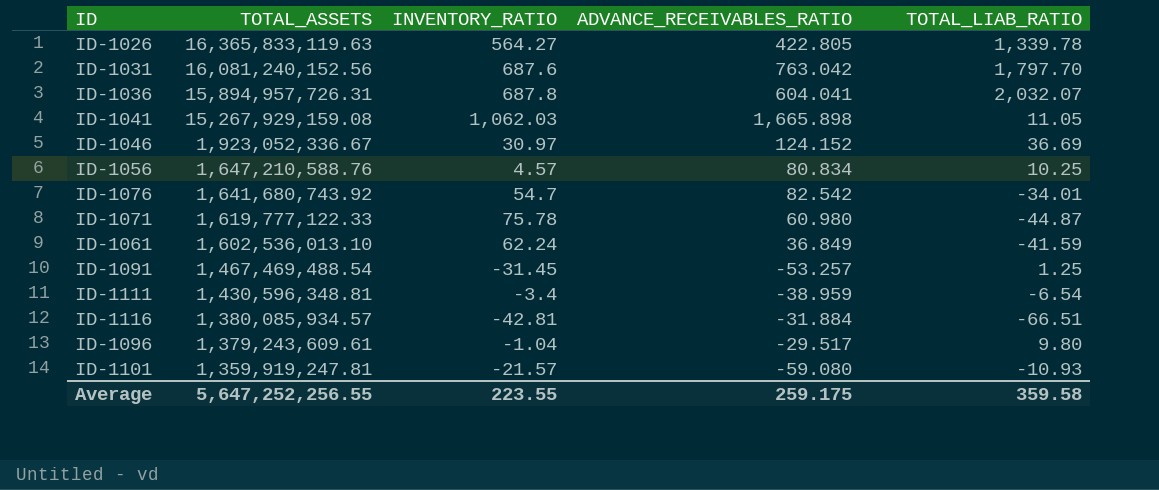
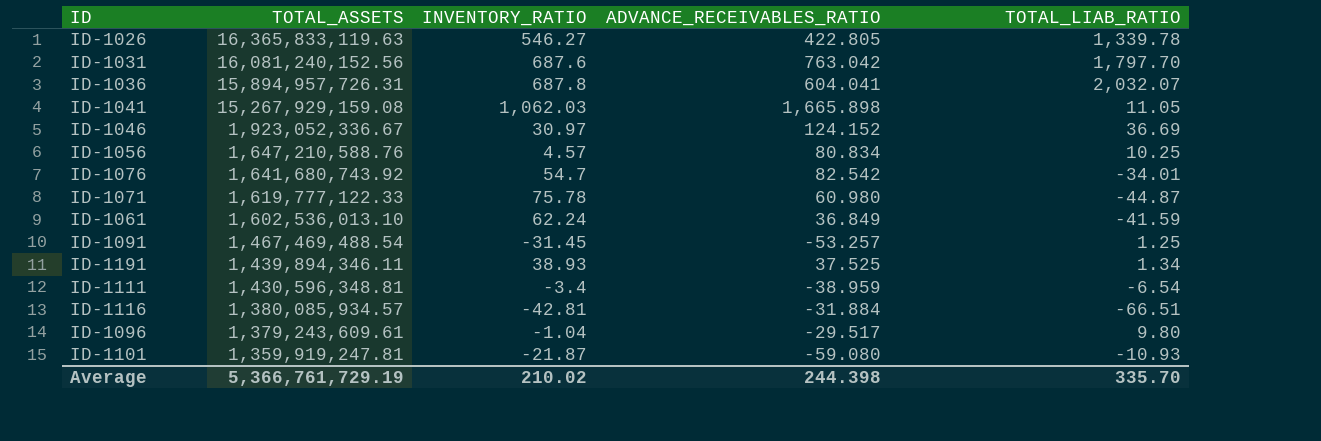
ID-1026 | INVENTORY_RATIO: 564.27 -> 546.27
row ID-1191: none -> 1,439,894,346.11 | 38.93 | 37.525 | 1.34
ID-1101 | INVENTORY_RATIO: -21.57 -> -21.87
Average | TOTAL_ASSETS: 5,647,252,256.55 -> 5,366,761,729.19
Average | INVENTORY_RATIO: 223.55 -> 210.02
Average | ADVANCE_RECEIVABLES_RATIO: 259.175 -> 244.398
Average | TOTAL_LIAB_RATIO: 359.58 -> 335.70

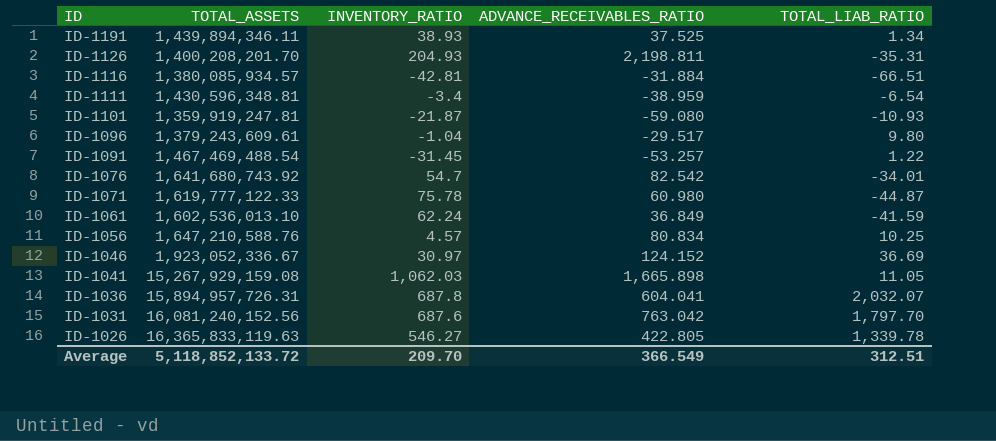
row order: TOTAL_ASSETS descending -> ID descending
row ID-1126: none -> 1,400,208,201.70 | 204.93 | 2,198.811 | -35.31
ID-1091 | TOTAL_LIAB_RATIO: 1.25 -> 1.22
Average | TOTAL_ASSETS: 5,366,761,729.19 -> 5,118,852,133.72
Average | INVENTORY_RATIO: 210.02 -> 209.70
Average | ADVANCE_RECEIVABLES_RATIO: 244.398 -> 366.549
Average | TOTAL_LIAB_RATIO: 335.70 -> 312.51

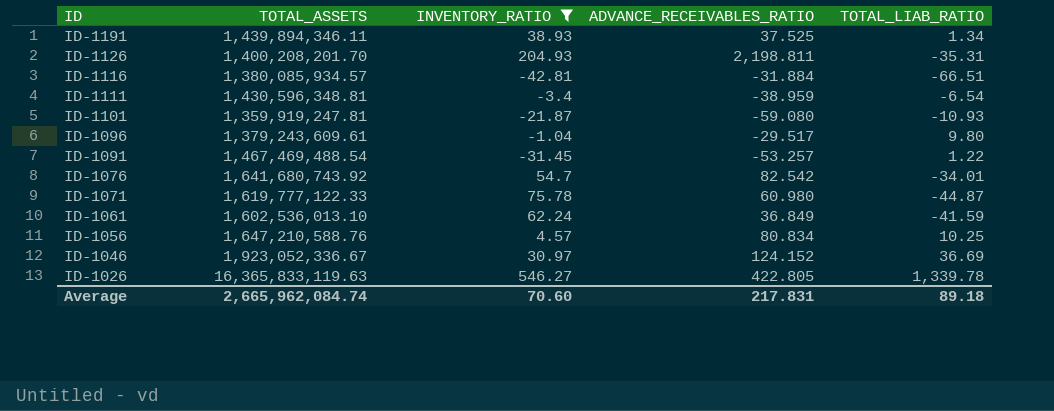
filter: none -> INVENTORY_RATIO <= 546.27
Average | TOTAL_ASSETS: 5,118,852,133.72 -> 2,665,962,084.74
Average | INVENTORY_RATIO: 209.70 -> 70.60
Average | ADVANCE_RECEIVABLES_RATIO: 366.549 -> 217.831
Average | TOTAL_LIAB_RATIO: 312.51 -> 89.18

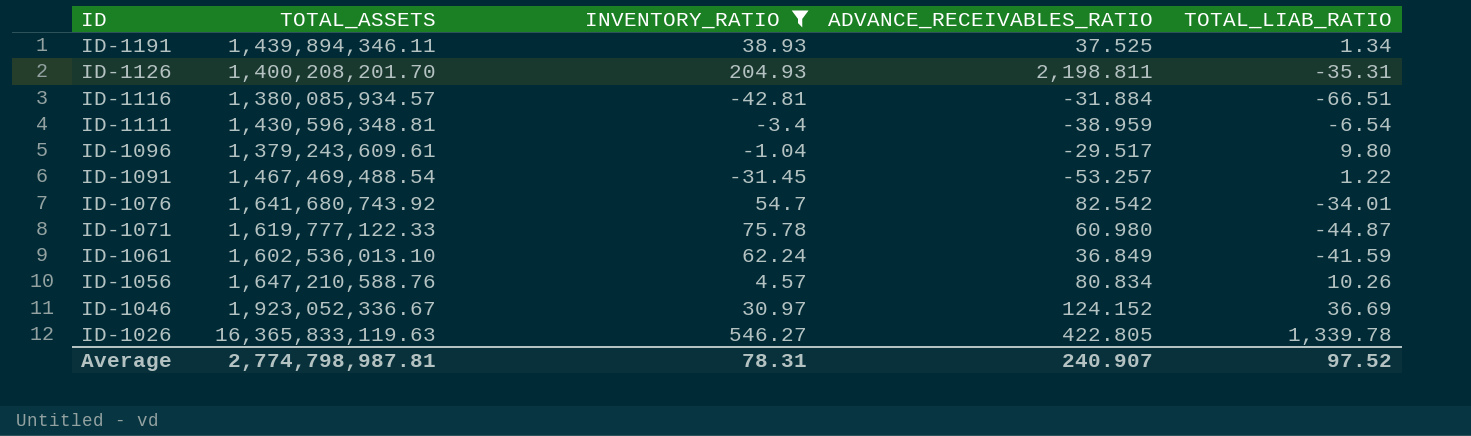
row ID-1101: 1,359,919,247.81 | -21.87 | -59.080 | -10.93 -> none
ID-1056 | TOTAL_LIAB_RATIO: 10.25 -> 10.26
Average | TOTAL_ASSETS: 2,665,962,084.74 -> 2,774,798,987.81
Average | INVENTORY_RATIO: 70.60 -> 78.31
Average | ADVANCE_RECEIVABLES_RATIO: 217.831 -> 240.907
Average | TOTAL_LIAB_RATIO: 89.18 -> 97.52

